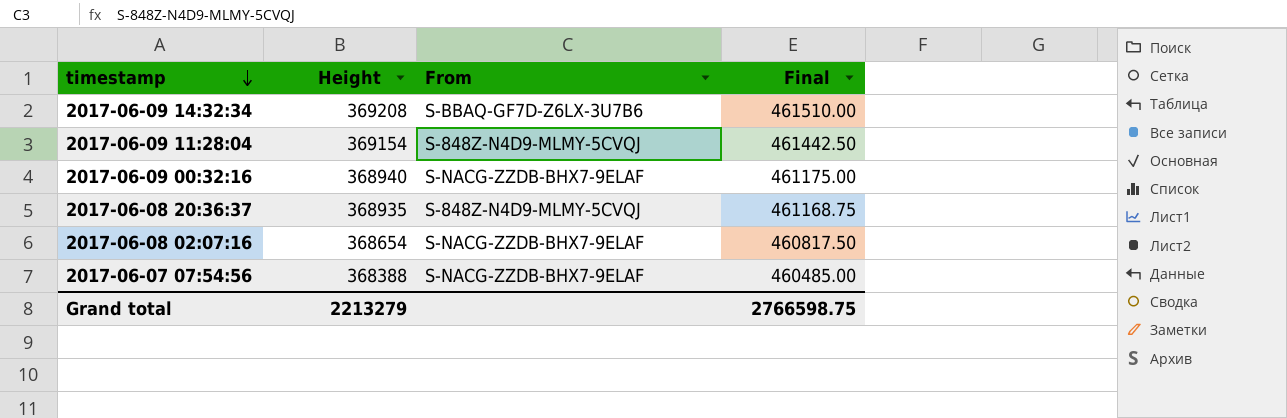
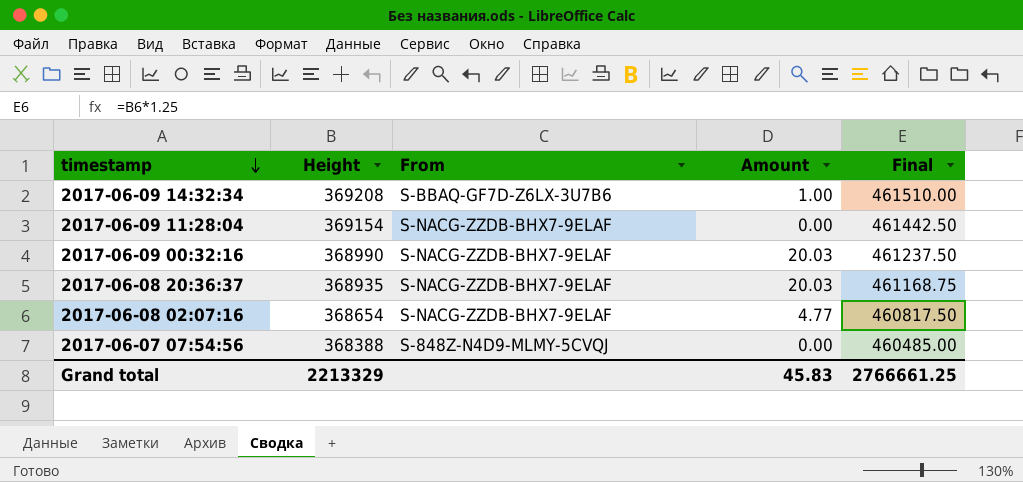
column Amount | position: none -> 4
2017-06-09 11:28:04 | From: S-848Z-N4D9-MLMY-5CVQJ -> S-NACG-ZZDB-BHX7-9ELAF
2017-06-09 00:32:16 | Height: 368940 -> 368990
2017-06-09 00:32:16 | Final: 461175.00 -> 461237.50
2017-06-08 20:36:37 | From: S-848Z-N4D9-MLMY-5CVQJ -> S-NACG-ZZDB-BHX7-9ELAF
2017-06-07 07:54:56 | From: S-NACG-ZZDB-BHX7-9ELAF -> S-848Z-N4D9-MLMY-5CVQJ
Grand total | Height: 2213279 -> 2213329
Grand total | Final: 2766598.75 -> 2766661.25

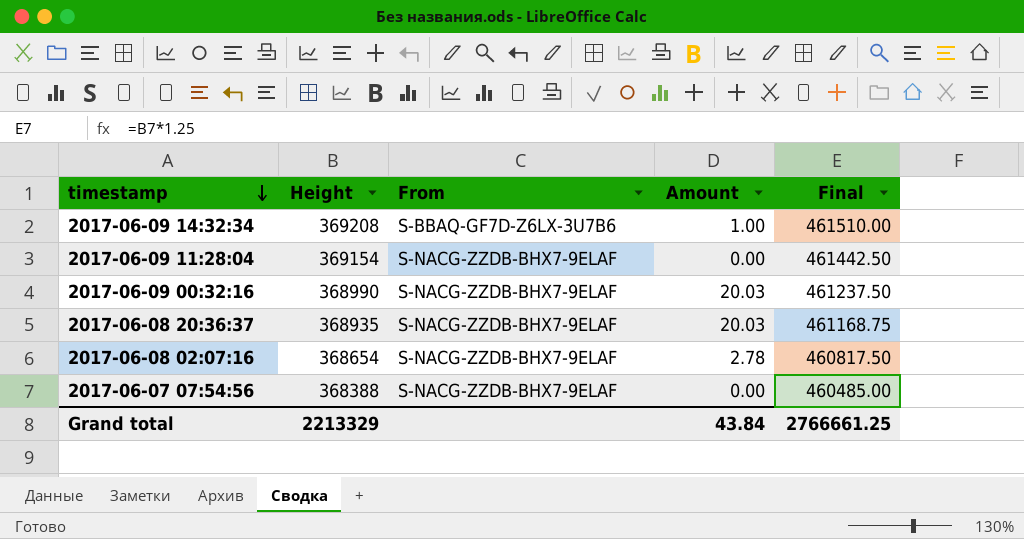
2017-06-08 02:07:16 | Amount: 4.77 -> 2.78
2017-06-07 07:54:56 | From: S-848Z-N4D9-MLMY-5CVQJ -> S-NACG-ZZDB-BHX7-9ELAF
Grand total | Amount: 45.83 -> 43.84

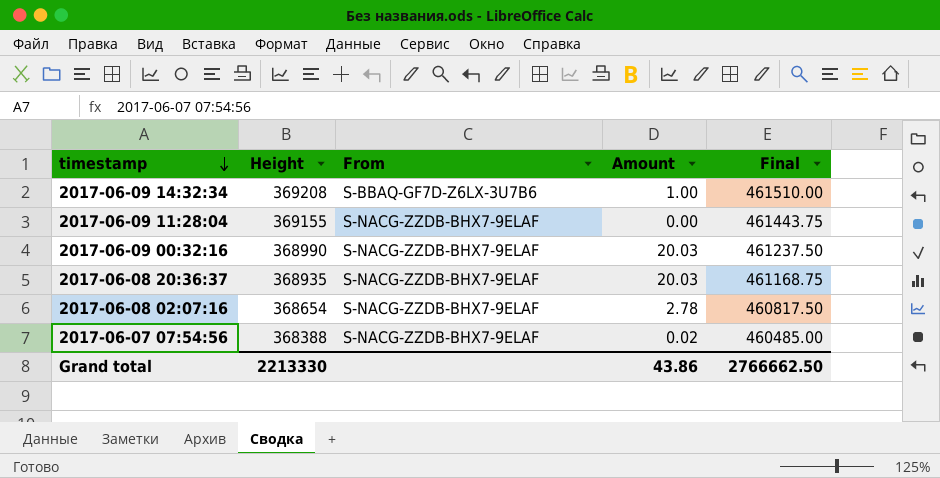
2017-06-09 11:28:04 | Height: 369154 -> 369155
2017-06-09 11:28:04 | Final: 461442.50 -> 461443.75
2017-06-07 07:54:56 | Amount: 0.00 -> 0.02
Grand total | Height: 2213329 -> 2213330
Grand total | Amount: 43.84 -> 43.86
Grand total | Final: 2766661.25 -> 2766662.50

